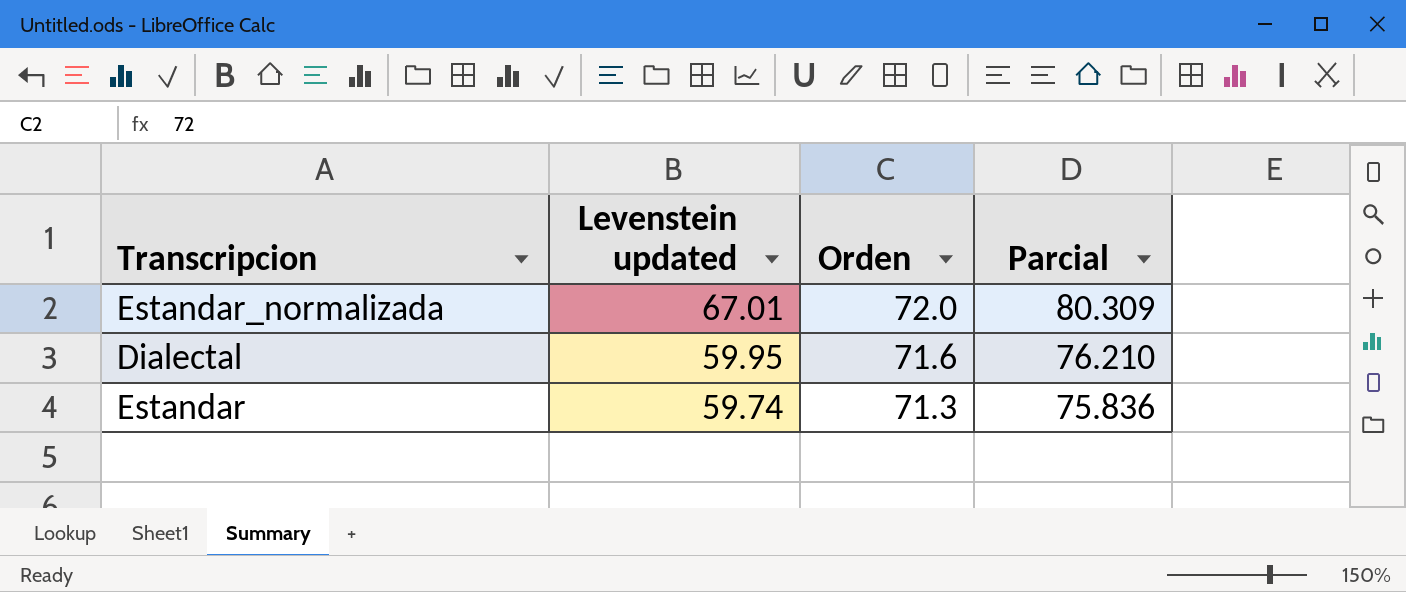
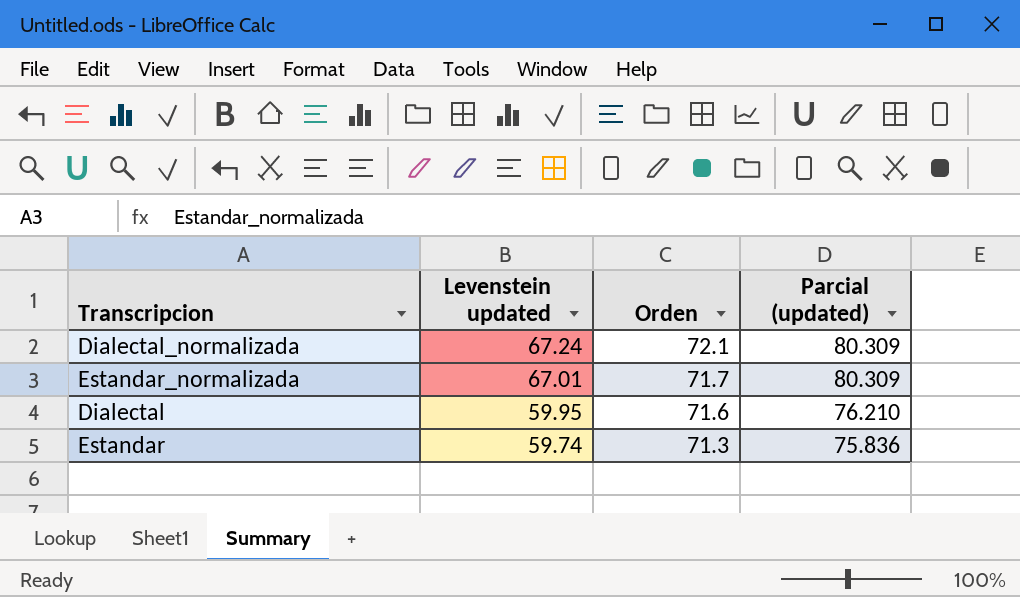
column name: Parcial -> Parcial (updated)
row Dialectal_normalizada: none -> 67.24 | 72.1 | 80.309
Estandar_normalizada | Orden: 72.0 -> 71.7

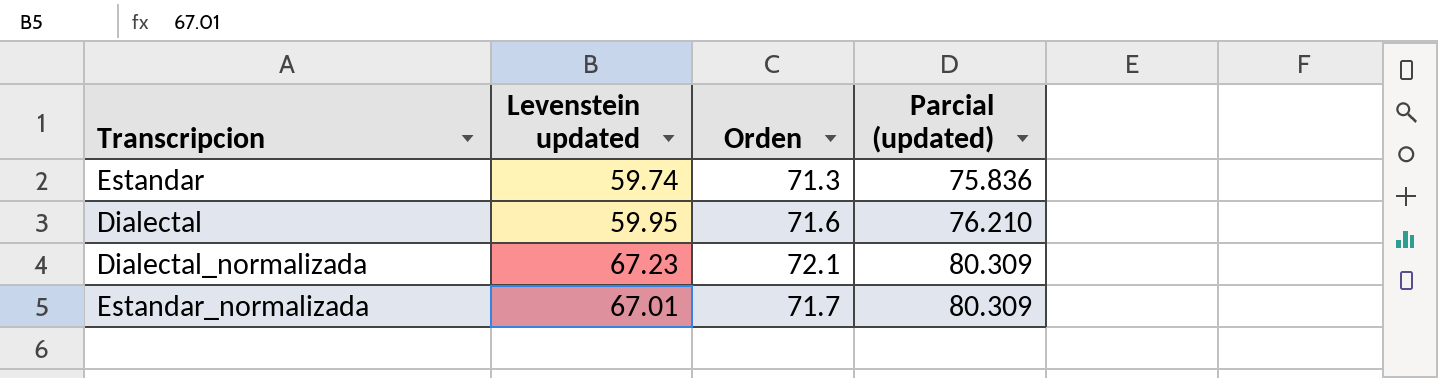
row order: Levenstein updated descending -> Parcial (updated) ascending
Dialectal_normalizada | Levenstein updated: 67.24 -> 67.23

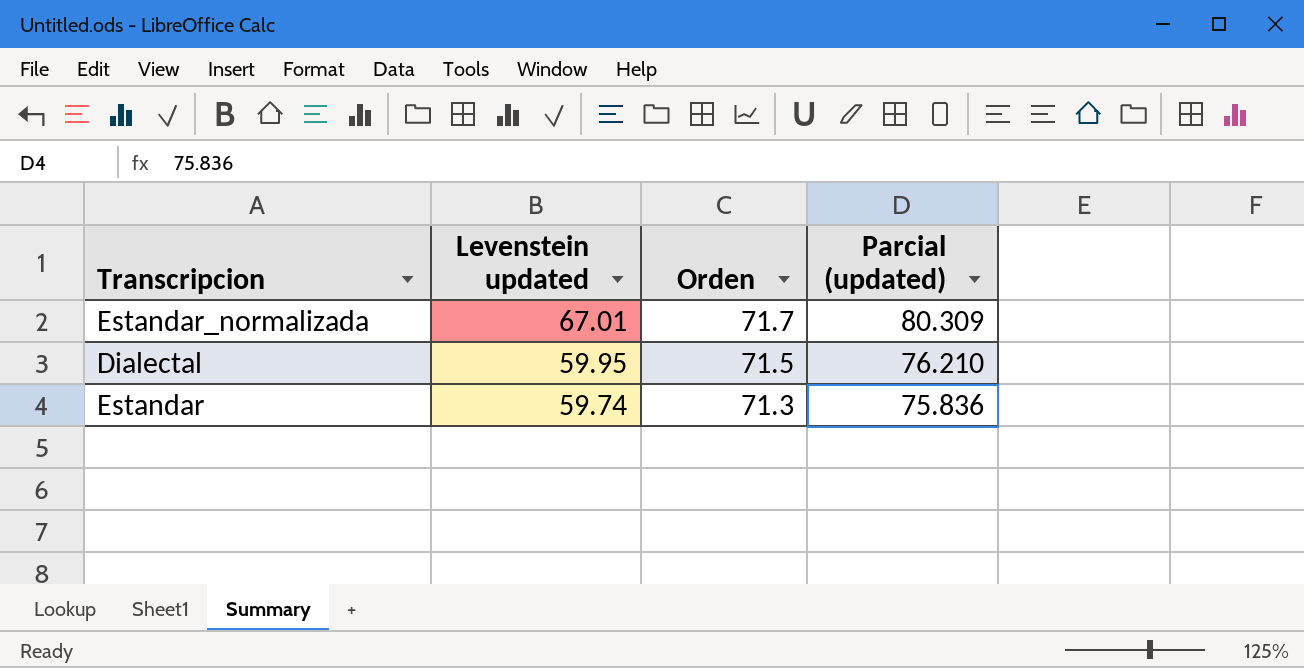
row order: Parcial (updated) ascending -> Levenstein updated descending
row Dialectal_normalizada: 67.23 | 72.1 | 80.309 -> none
Dialectal | Orden: 71.6 -> 71.5

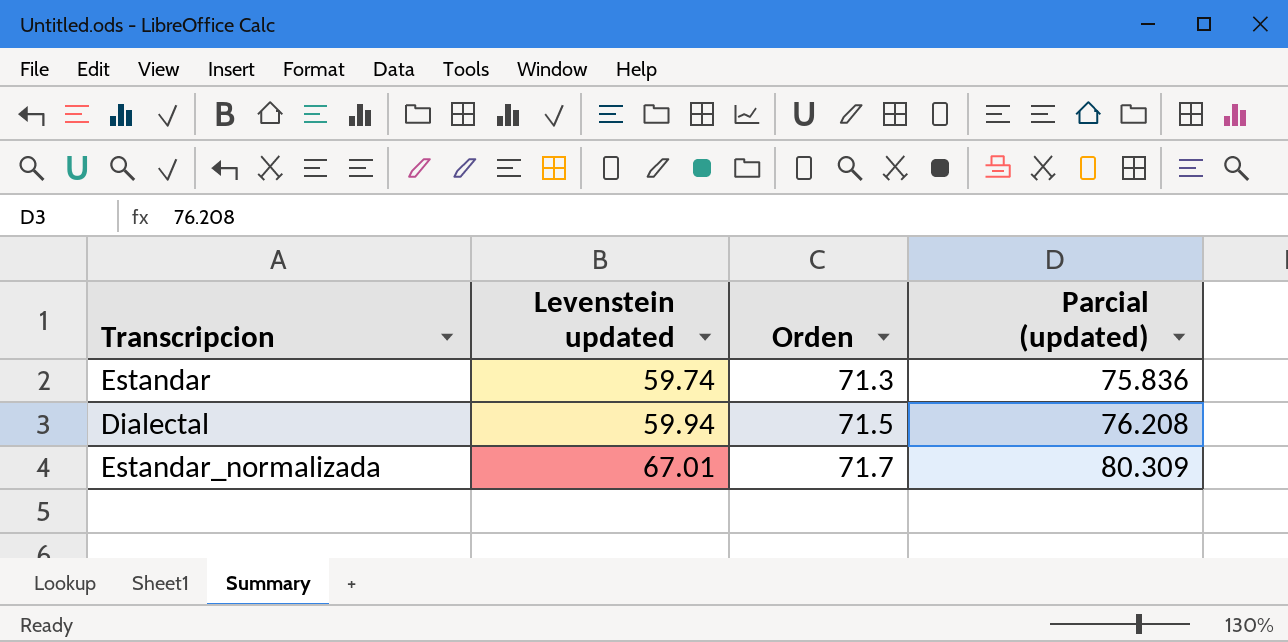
row order: Levenstein updated descending -> Levenstein updated ascending
Dialectal | Levenstein updated: 59.95 -> 59.94
Dialectal | Parcial (updated): 76.210 -> 76.208

